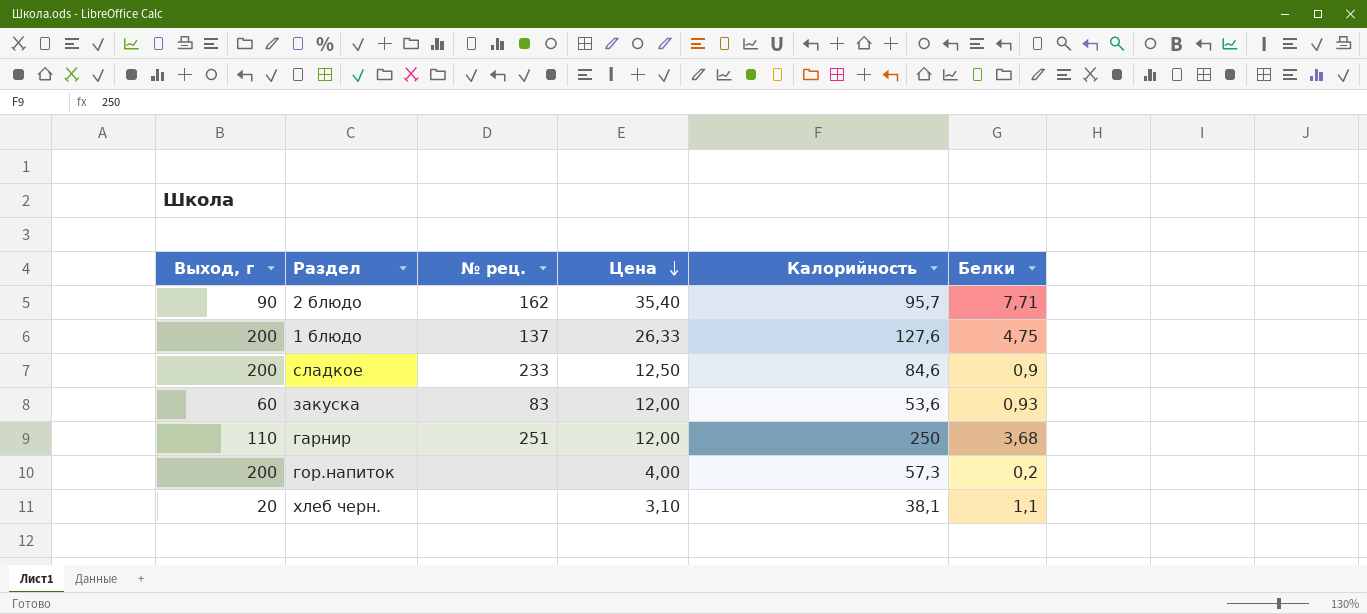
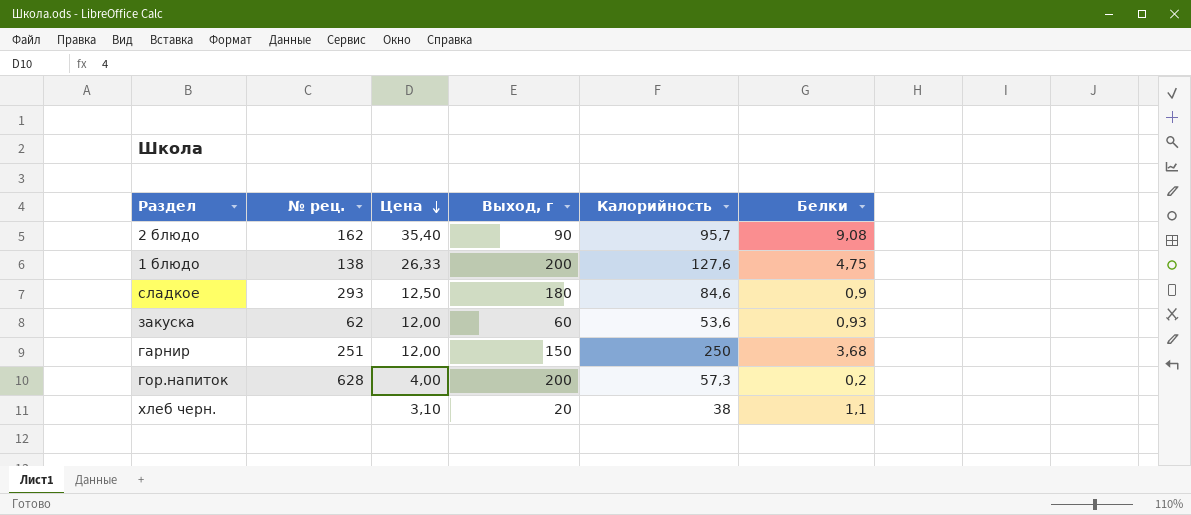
column Выход, г | position: 1 -> 4
2 блюдо | Белки: 7,71 -> 9,08
1 блюдо | № рец.: 137 -> 138
сладкое | № рец.: 233 -> 293
сладкое | Выход, г: 200 -> 180
закуска | № рец.: 83 -> 62
гарнир | Выход, г: 110 -> 150
гор.напиток | № рец.: none -> 628
хлеб черн. | Калорийность: 38,1 -> 38

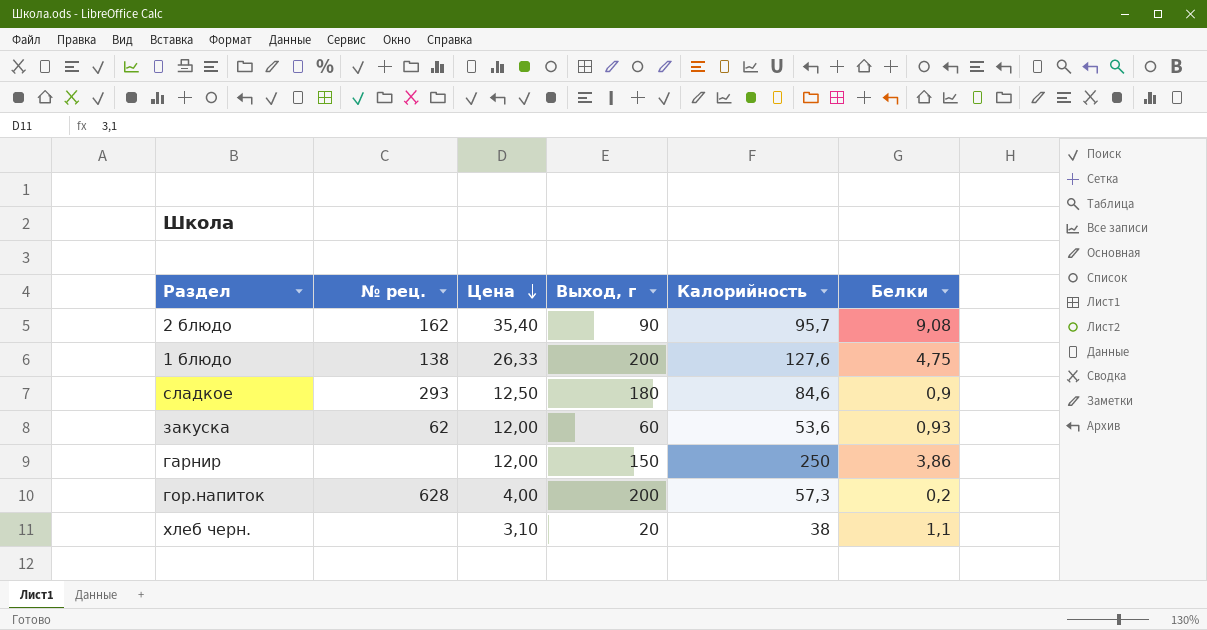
гарнир | № рец.: 251 -> none
гарнир | Белки: 3,68 -> 3,86

